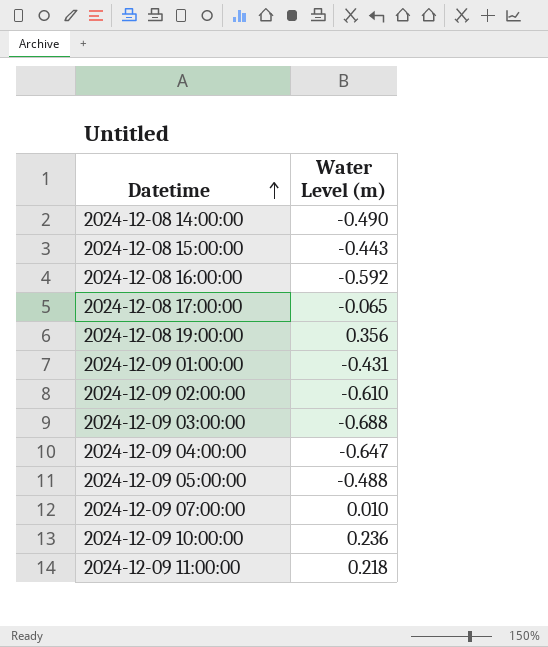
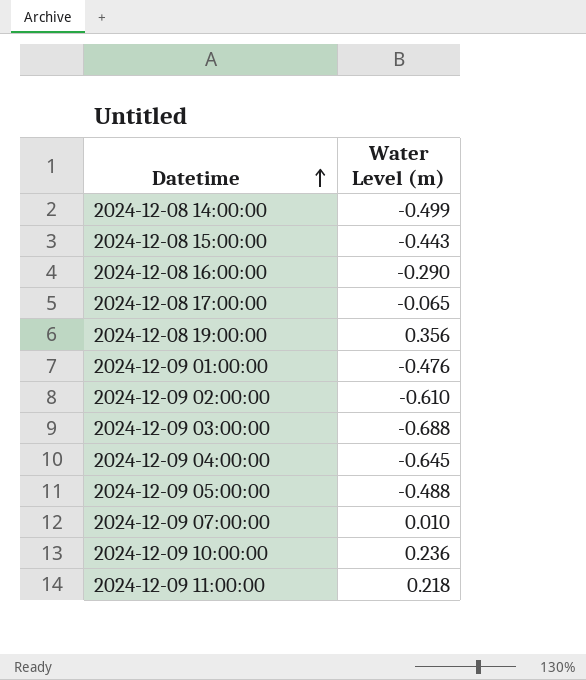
2024-12-08 14:00:00 | Water Level (m): -0.490 -> -0.499
2024-12-08 16:00:00 | Water Level (m): -0.592 -> -0.290
2024-12-09 01:00:00 | Water Level (m): -0.431 -> -0.476
2024-12-09 04:00:00 | Water Level (m): -0.647 -> -0.645

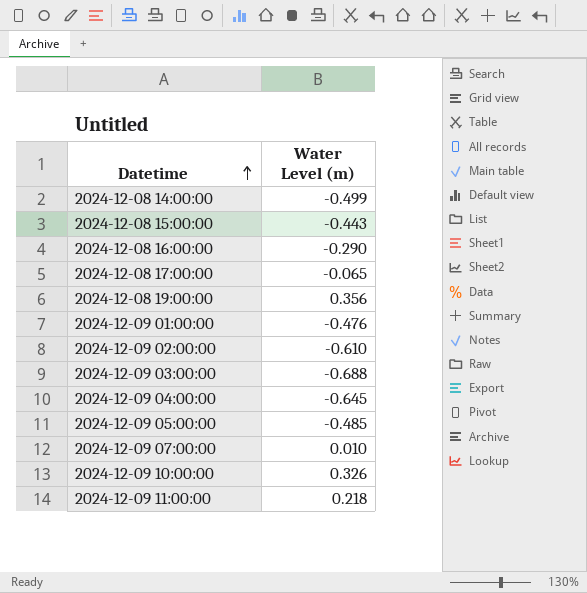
2024-12-09 05:00:00 | Water Level (m): -0.488 -> -0.485
2024-12-09 10:00:00 | Water Level (m): 0.236 -> 0.326

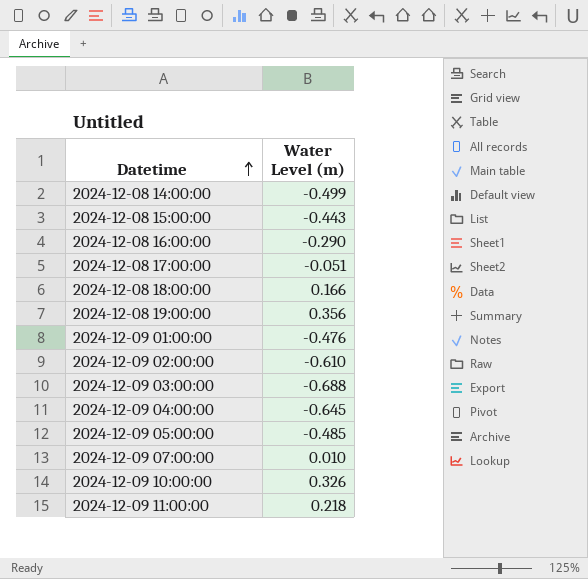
2024-12-08 17:00:00 | Water Level (m): -0.065 -> -0.051
row 2024-12-08 18:00:00: none -> 0.166

